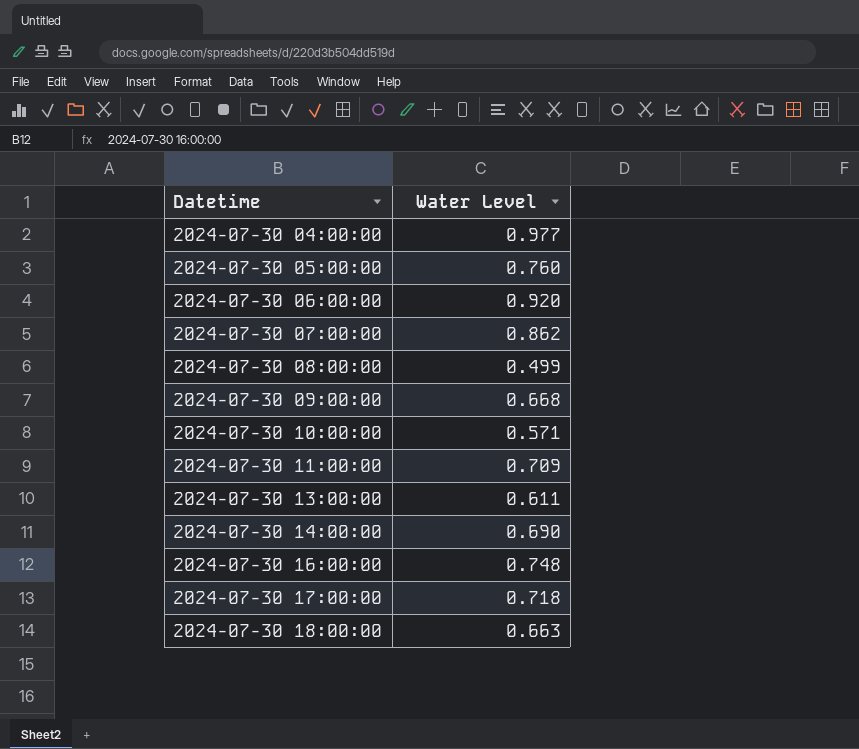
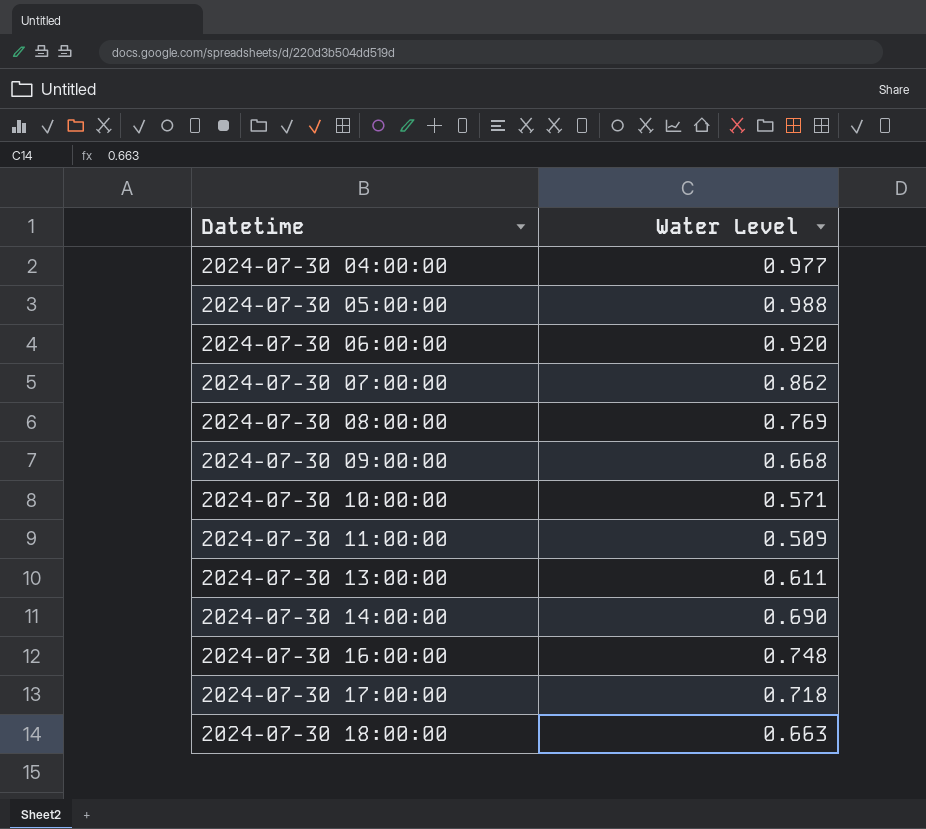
2024-07-30 05:00:00 | Water Level: 0.760 -> 0.988
2024-07-30 08:00:00 | Water Level: 0.499 -> 0.769
2024-07-30 11:00:00 | Water Level: 0.709 -> 0.509

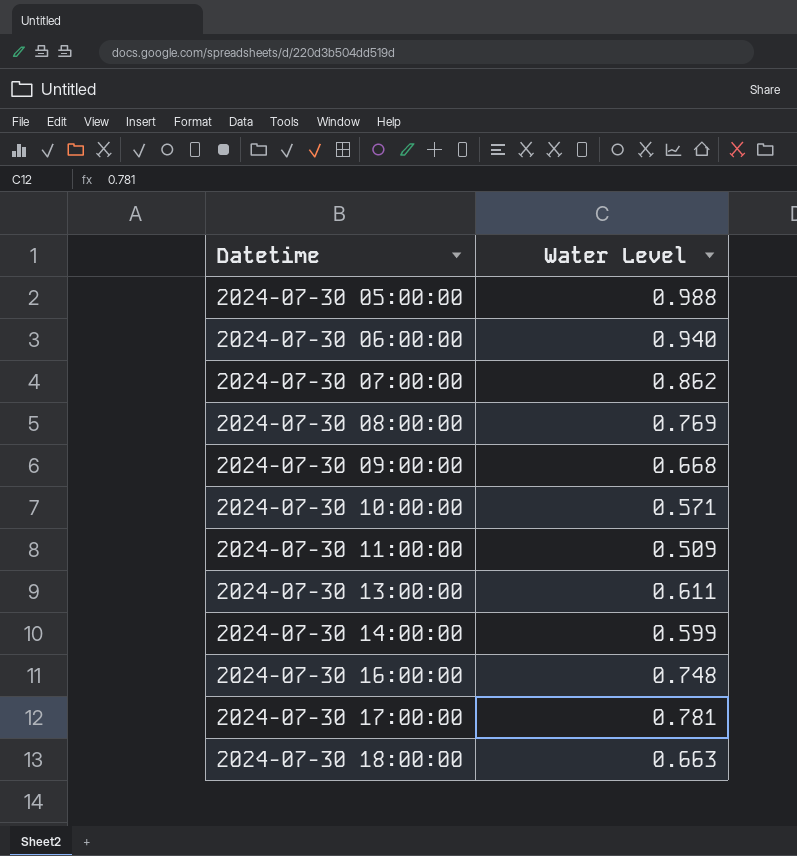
row 2024-07-30 04:00:00: 0.977 -> none
2024-07-30 06:00:00 | Water Level: 0.920 -> 0.940
2024-07-30 14:00:00 | Water Level: 0.690 -> 0.599
2024-07-30 17:00:00 | Water Level: 0.718 -> 0.781

